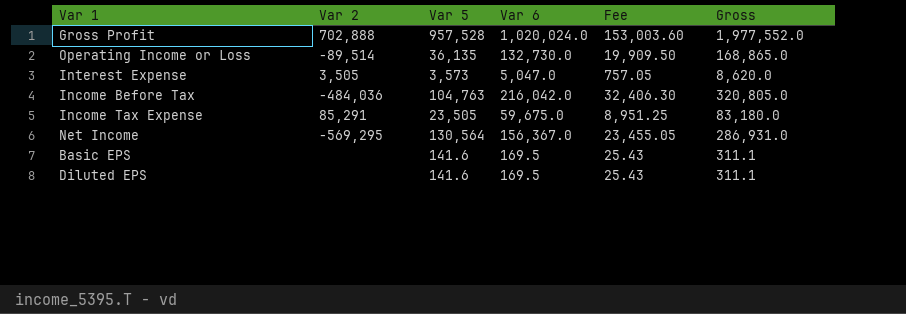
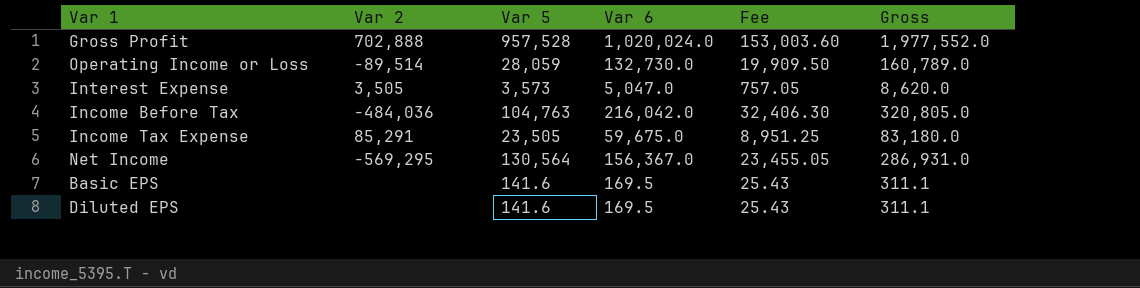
Operating Income or Loss | Var 5: 36,135 -> 28,059
Operating Income or Loss | Gross: 168,865.0 -> 160,789.0

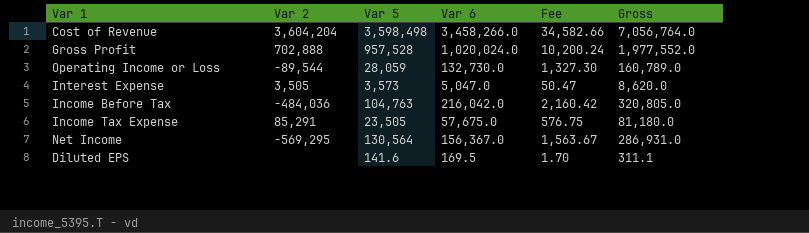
column Fee | formula: [Var 6] * 0.15 -> [Var 6] * 0.01
row Basic EPS: none | 141.6 | 169.5 | 25.43 | 311.1 -> none
row Cost of Revenue: none -> 3,604,204 | 3,598,498 | 3,458,266.0 | 34,582.66 | 7,056,764.0
Operating Income or Loss | Var 2: -89,514 -> -89,544
Income Tax Expense | Var 6: 59,675.0 -> 57,675.0
Income Tax Expense | Gross: 83,180.0 -> 81,180.0

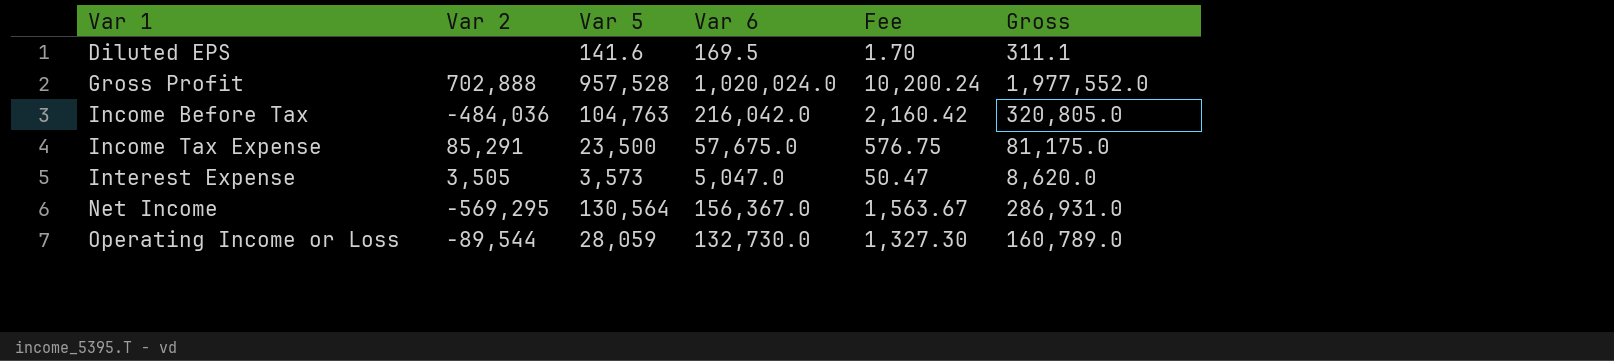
row order: none -> Var 1 ascending
row Cost of Revenue: 3,604,204 | 3,598,498 | 3,458,266.0 | 34,582.66 | 7,056,764.0 -> none
Income Tax Expense | Var 5: 23,505 -> 23,500
Income Tax Expense | Gross: 81,180.0 -> 81,175.0

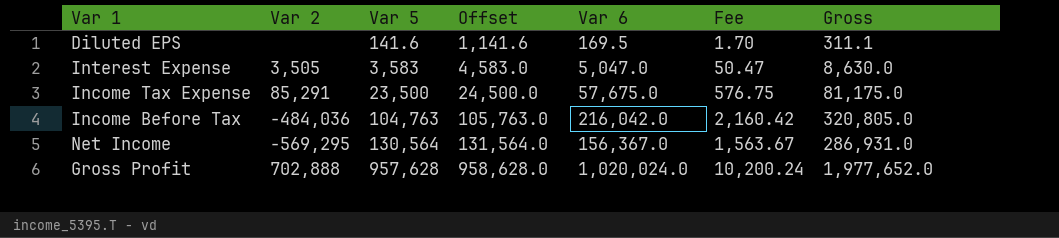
row order: Var 1 ascending -> Var 5 ascending
column Offset | formula: none -> [Var 5] + 1000
row Operating Income or Loss: -89,544 | 28,059 | 132,730.0 | 1,327.30 | 160,789.0 -> none
Interest Expense | Var 5: 3,573 -> 3,583
Interest Expense | Gross: 8,620.0 -> 8,630.0
Gross Profit | Var 5: 957,528 -> 957,628
Gross Profit | Gross: 1,977,552.0 -> 1,977,652.0

